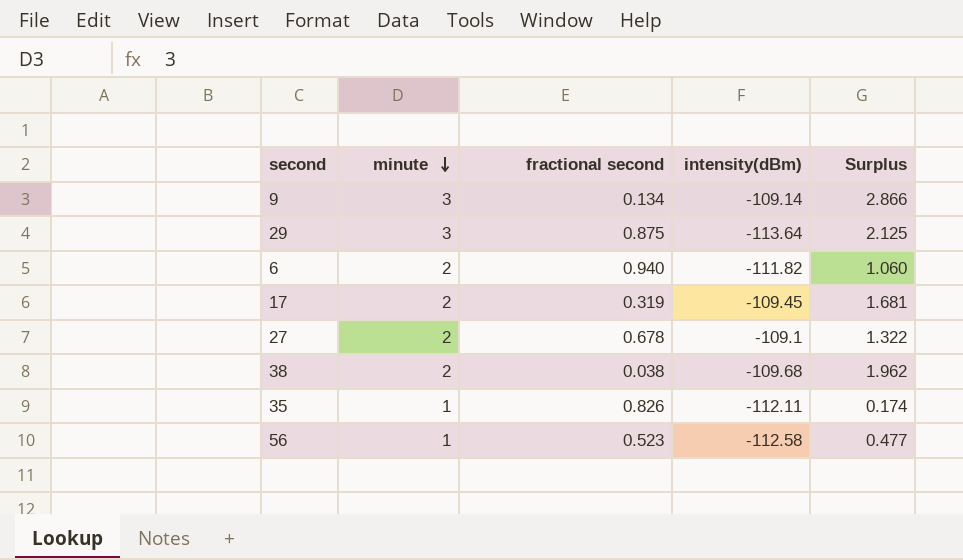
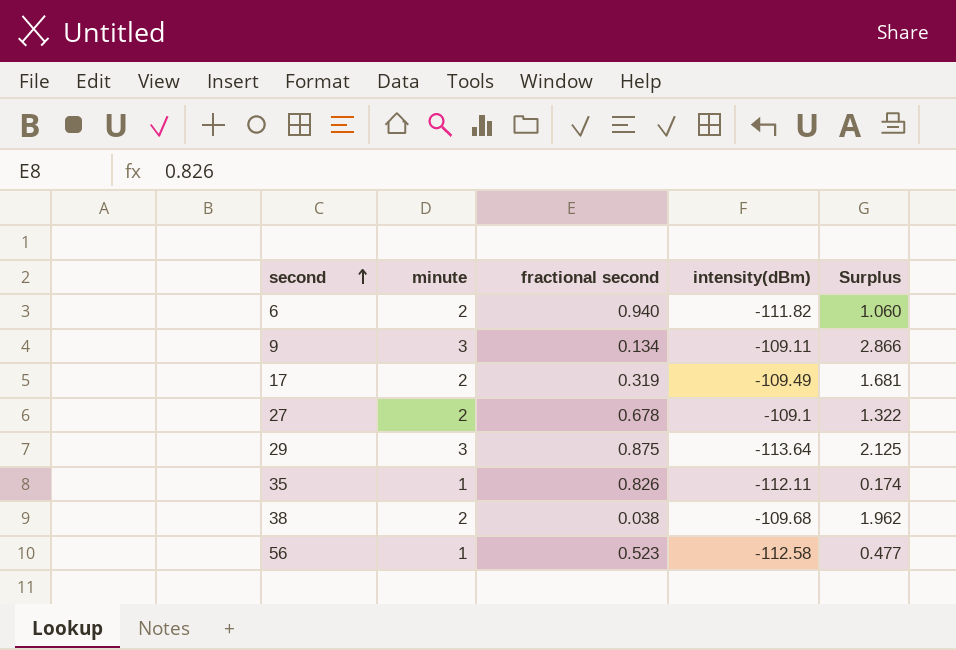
row order: minute descending -> second ascending
9 | intensity(dBm): -109.14 -> -109.11
17 | intensity(dBm): -109.45 -> -109.49

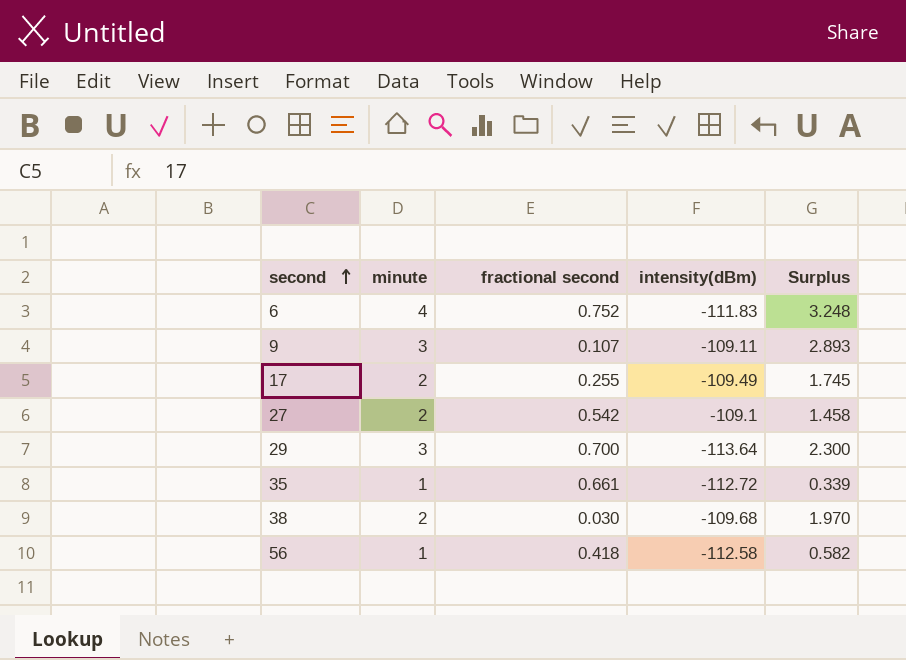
6 | minute: 2 -> 4
6 | fractional second: 0.940 -> 0.752
6 | intensity(dBm): -111.82 -> -111.83
6 | Surplus: 1.060 -> 3.248
9 | fractional second: 0.134 -> 0.107
9 | Surplus: 2.866 -> 2.893
17 | fractional second: 0.319 -> 0.255
17 | Surplus: 1.681 -> 1.745
27 | fractional second: 0.678 -> 0.542
27 | Surplus: 1.322 -> 1.458
29 | fractional second: 0.875 -> 0.700
29 | Surplus: 2.125 -> 2.300
35 | fractional second: 0.826 -> 0.661
35 | intensity(dBm): -112.11 -> -112.72
35 | Surplus: 0.174 -> 0.339
38 | fractional second: 0.038 -> 0.030
38 | Surplus: 1.962 -> 1.970
56 | fractional second: 0.523 -> 0.418
56 | Surplus: 0.477 -> 0.582

